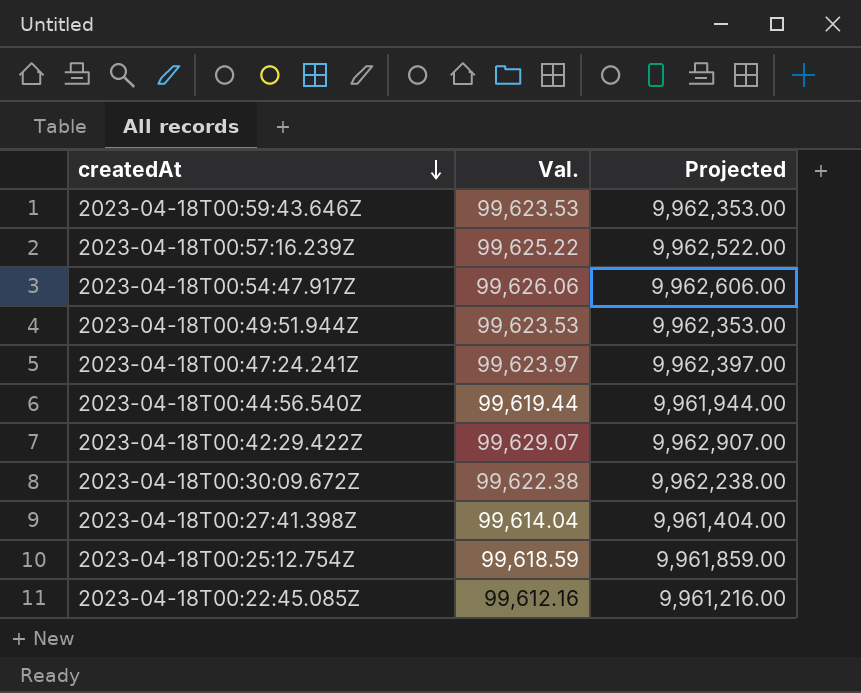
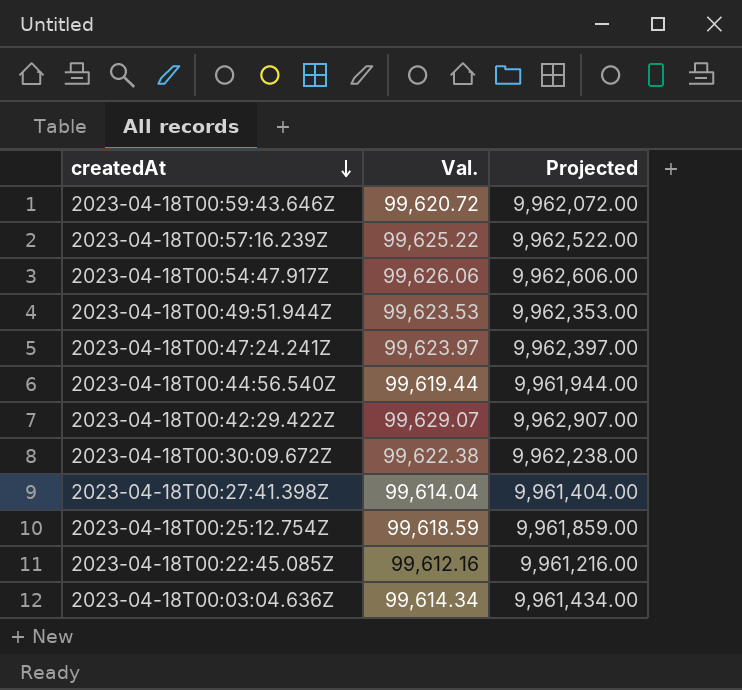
2023-04-18T00:59:43.646Z | Val.: 99,623.53 -> 99,620.72
2023-04-18T00:59:43.646Z | Projected: 9,962,353.00 -> 9,962,072.00
row 2023-04-18T00:03:04.636Z: none -> 99,614.34 | 9,961,434.00

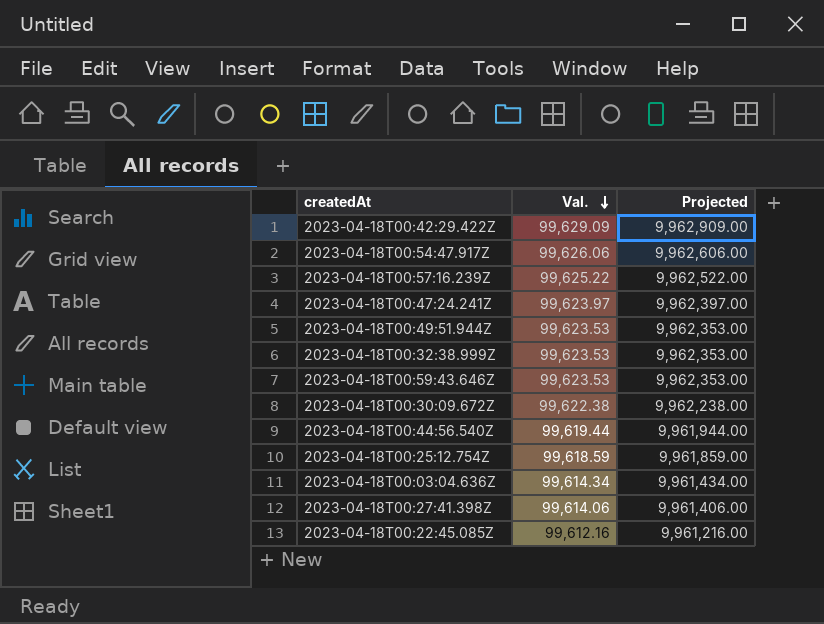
row order: createdAt descending -> Val. descending
2023-04-18T00:42:29.422Z | Val.: 99,629.07 -> 99,629.09
2023-04-18T00:42:29.422Z | Projected: 9,962,907.00 -> 9,962,909.00
row 2023-04-18T00:32:38.999Z: none -> 99,623.53 | 9,962,353.00
2023-04-18T00:59:43.646Z | Val.: 99,620.72 -> 99,623.53
2023-04-18T00:59:43.646Z | Projected: 9,962,072.00 -> 9,962,353.00
2023-04-18T00:27:41.398Z | Val.: 99,614.04 -> 99,614.06
2023-04-18T00:27:41.398Z | Projected: 9,961,404.00 -> 9,961,406.00

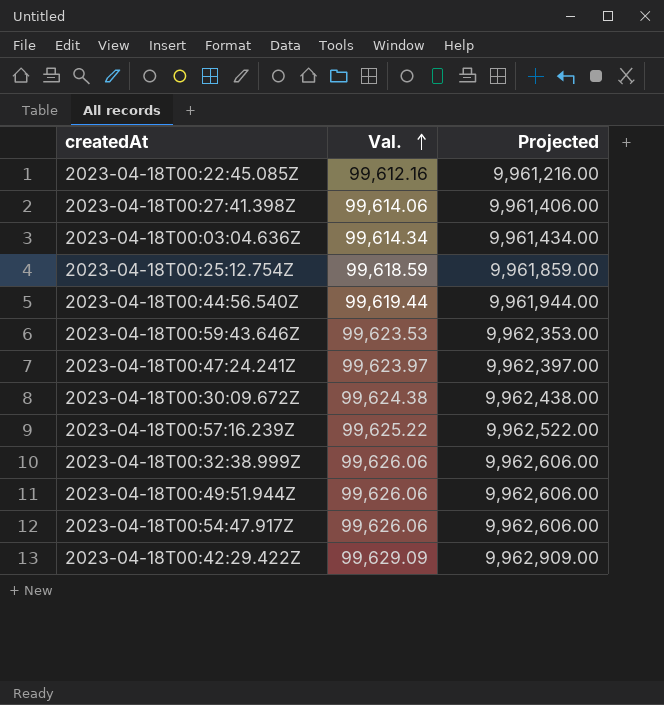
row order: Val. descending -> Val. ascending
2023-04-18T00:30:09.672Z | Val.: 99,622.38 -> 99,624.38
2023-04-18T00:30:09.672Z | Projected: 9,962,238.00 -> 9,962,438.00
2023-04-18T00:32:38.999Z | Val.: 99,623.53 -> 99,626.06
2023-04-18T00:32:38.999Z | Projected: 9,962,353.00 -> 9,962,606.00
2023-04-18T00:49:51.944Z | Val.: 99,623.53 -> 99,626.06
2023-04-18T00:49:51.944Z | Projected: 9,962,353.00 -> 9,962,606.00

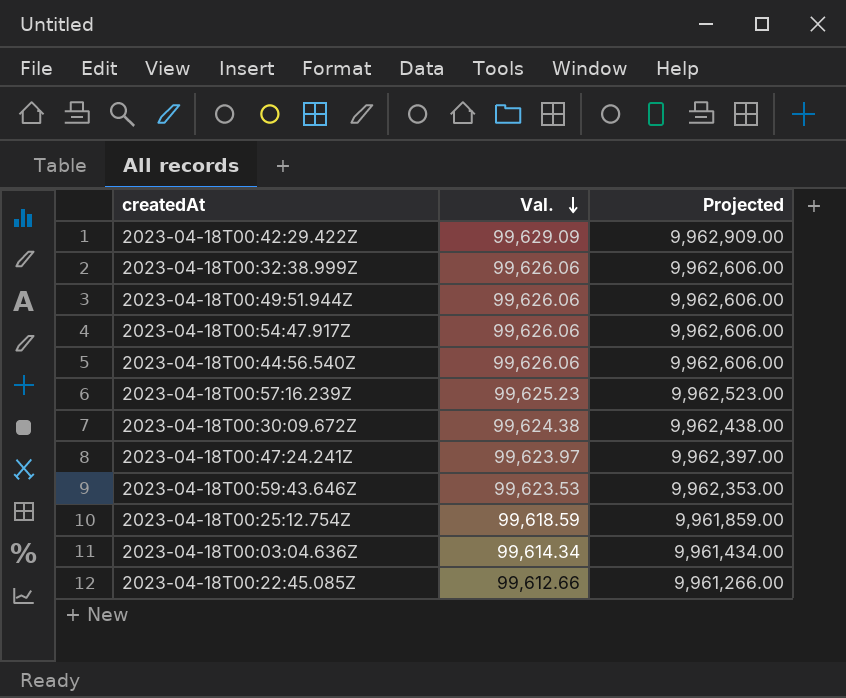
row order: Val. ascending -> Val. descending
row 2023-04-18T00:27:41.398Z: 99,614.06 | 9,961,406.00 -> none
2023-04-18T00:44:56.540Z | Val.: 99,619.44 -> 99,626.06
2023-04-18T00:44:56.540Z | Projected: 9,961,944.00 -> 9,962,606.00
2023-04-18T00:57:16.239Z | Val.: 99,625.22 -> 99,625.23
2023-04-18T00:57:16.239Z | Projected: 9,962,522.00 -> 9,962,523.00
2023-04-18T00:22:45.085Z | Val.: 99,612.16 -> 99,612.66
2023-04-18T00:22:45.085Z | Projected: 9,961,216.00 -> 9,961,266.00

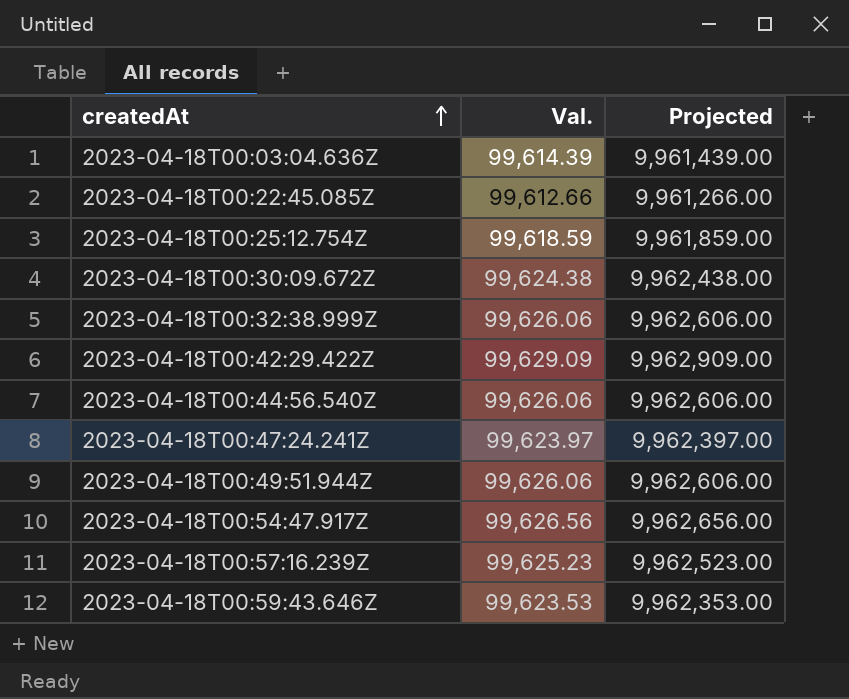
row order: Val. descending -> createdAt ascending
2023-04-18T00:03:04.636Z | Val.: 99,614.34 -> 99,614.39
2023-04-18T00:03:04.636Z | Projected: 9,961,434.00 -> 9,961,439.00
2023-04-18T00:54:47.917Z | Val.: 99,626.06 -> 99,626.56
2023-04-18T00:54:47.917Z | Projected: 9,962,606.00 -> 9,962,656.00

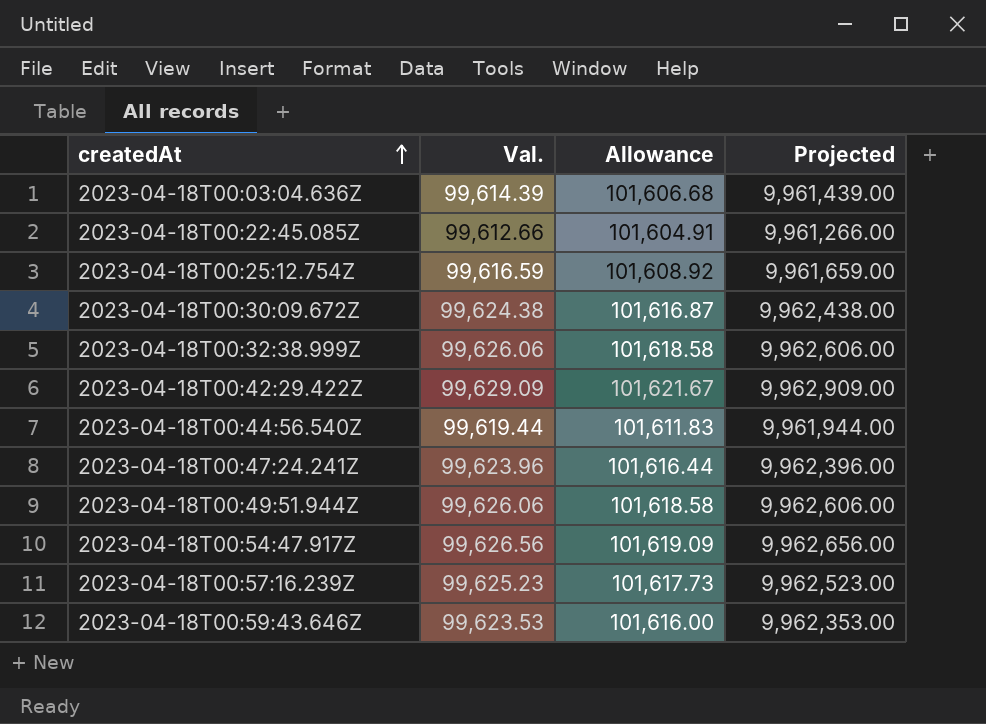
column Allowance | formula: none -> [Val.] * 1.02
2023-04-18T00:25:12.754Z | Val.: 99,618.59 -> 99,616.59
2023-04-18T00:25:12.754Z | Projected: 9,961,859.00 -> 9,961,659.00
2023-04-18T00:44:56.540Z | Val.: 99,626.06 -> 99,619.44
2023-04-18T00:44:56.540Z | Projected: 9,962,606.00 -> 9,961,944.00
2023-04-18T00:47:24.241Z | Val.: 99,623.97 -> 99,623.96
2023-04-18T00:47:24.241Z | Projected: 9,962,397.00 -> 9,962,396.00

